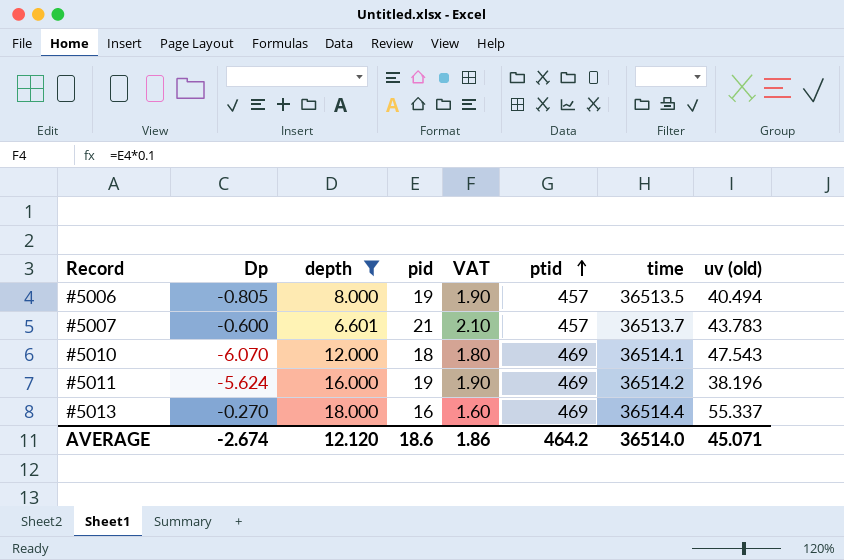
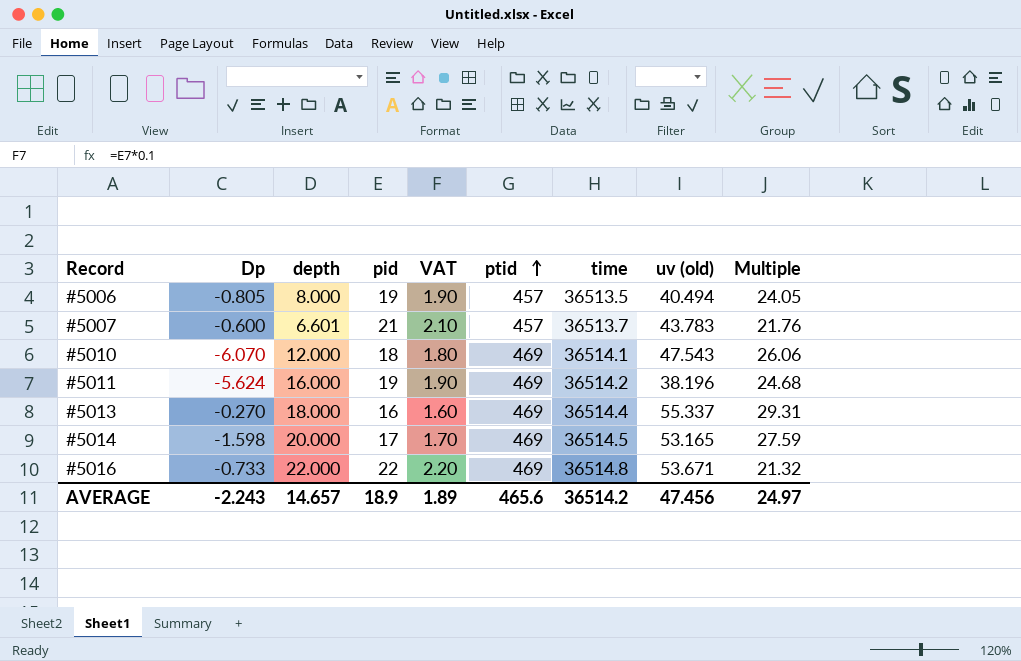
filter: depth <= 18.000 -> none
column Multiple | formula: none -> [ptid] / [pid]
AVERAGE | Dp: -2.674 -> -2.243
AVERAGE | depth: 12.120 -> 14.657
AVERAGE | pid: 18.6 -> 18.9
AVERAGE | VAT: 1.86 -> 1.89
AVERAGE | ptid: 464.2 -> 465.6
AVERAGE | time: 36514.0 -> 36514.2
AVERAGE | uv (old): 45.071 -> 47.456

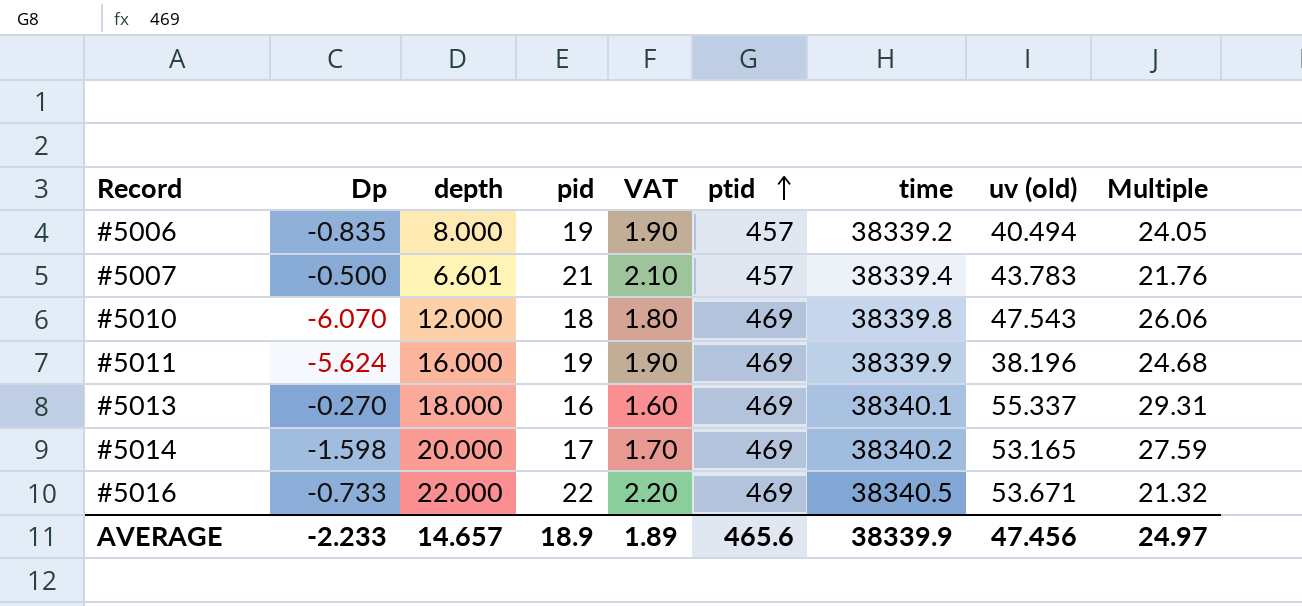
#5006 | Dp: -0.805 -> -0.835
#5006 | time: 36513.5 -> 38339.2
#5007 | Dp: -0.600 -> -0.500
#5007 | time: 36513.7 -> 38339.4
#5010 | time: 36514.1 -> 38339.8
#5011 | time: 36514.2 -> 38339.9
#5013 | time: 36514.4 -> 38340.1
#5014 | time: 36514.5 -> 38340.2
#5016 | time: 36514.8 -> 38340.5
AVERAGE | Dp: -2.243 -> -2.233
AVERAGE | time: 36514.2 -> 38339.9

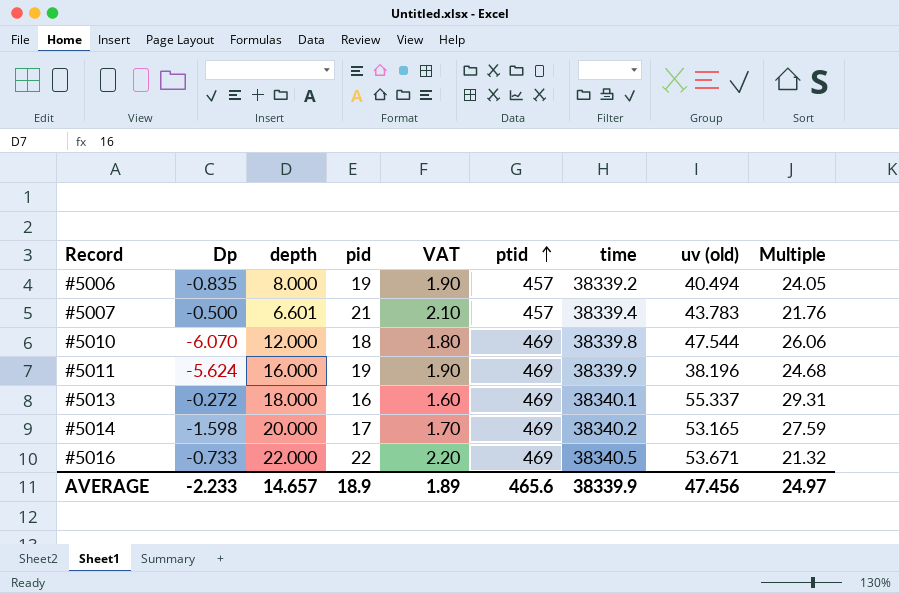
#5010 | uv (old): 47.543 -> 47.544
#5013 | Dp: -0.270 -> -0.272

